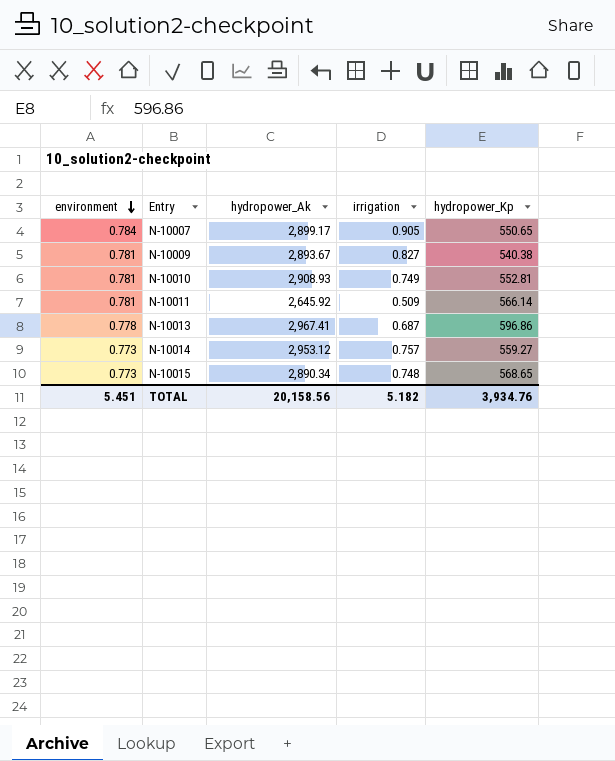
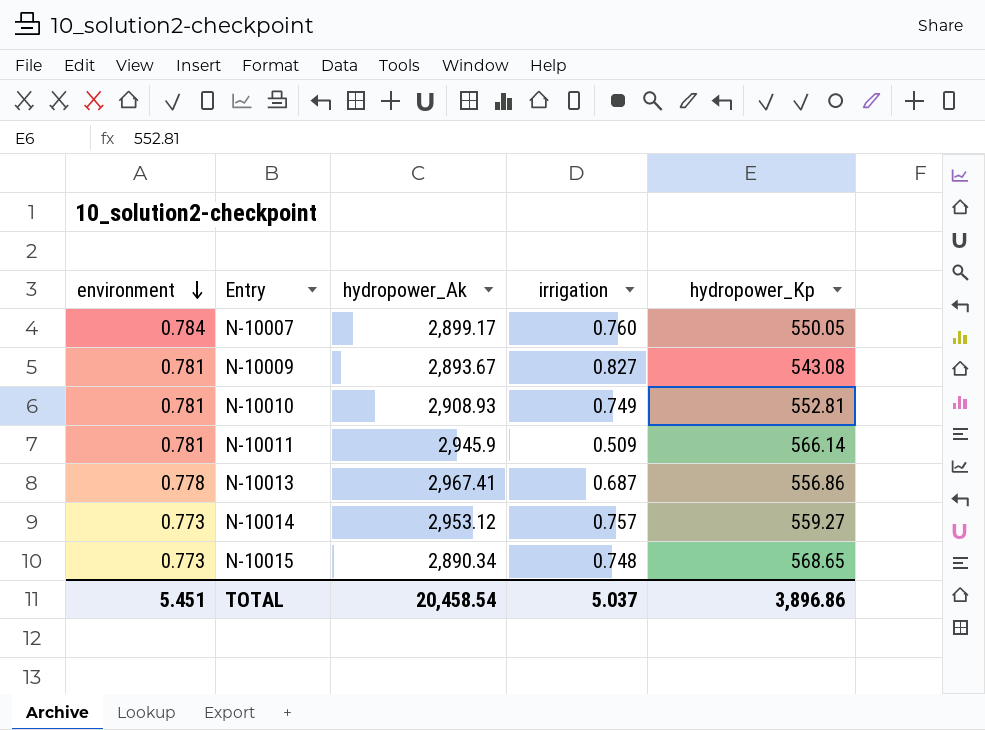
N-10007 | irrigation: 0.905 -> 0.760
N-10007 | hydropower_Kp: 550.65 -> 550.05
N-10009 | hydropower_Kp: 540.38 -> 543.08
N-10011 | hydropower_Ak: 2,645.92 -> 2,945.9
N-10013 | hydropower_Kp: 596.86 -> 556.86
TOTAL | hydropower_Ak: 20,158.56 -> 20,458.54
TOTAL | irrigation: 5.182 -> 5.037
TOTAL | hydropower_Kp: 3,934.76 -> 3,896.86

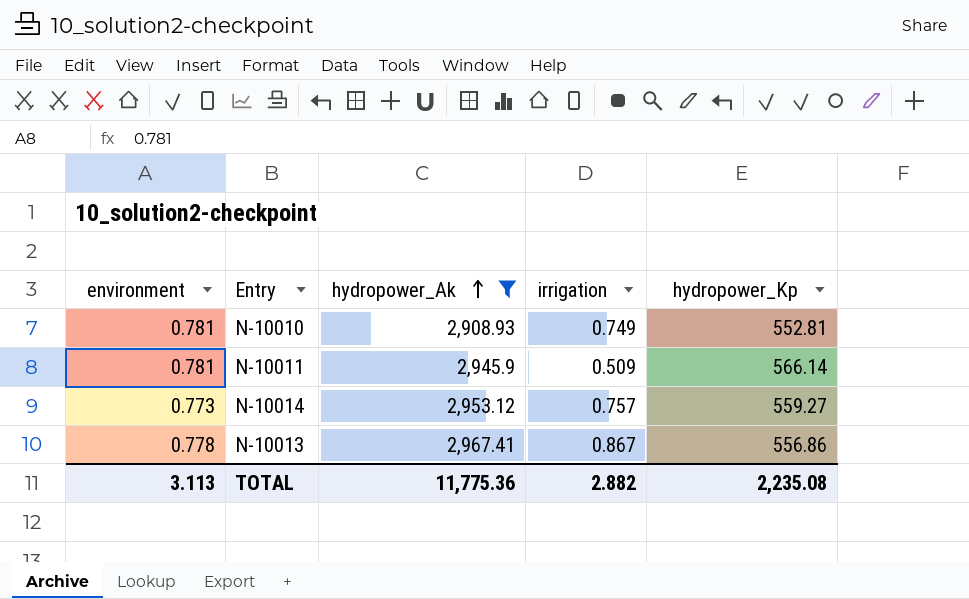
filter: none -> hydropower_Ak >= 2,908.93
row order: environment descending -> hydropower_Ak ascending
N-10013 | irrigation: 0.687 -> 0.867
TOTAL | environment: 5.451 -> 3.113
TOTAL | hydropower_Ak: 20,458.54 -> 11,775.36
TOTAL | irrigation: 5.037 -> 2.882
TOTAL | hydropower_Kp: 3,896.86 -> 2,235.08

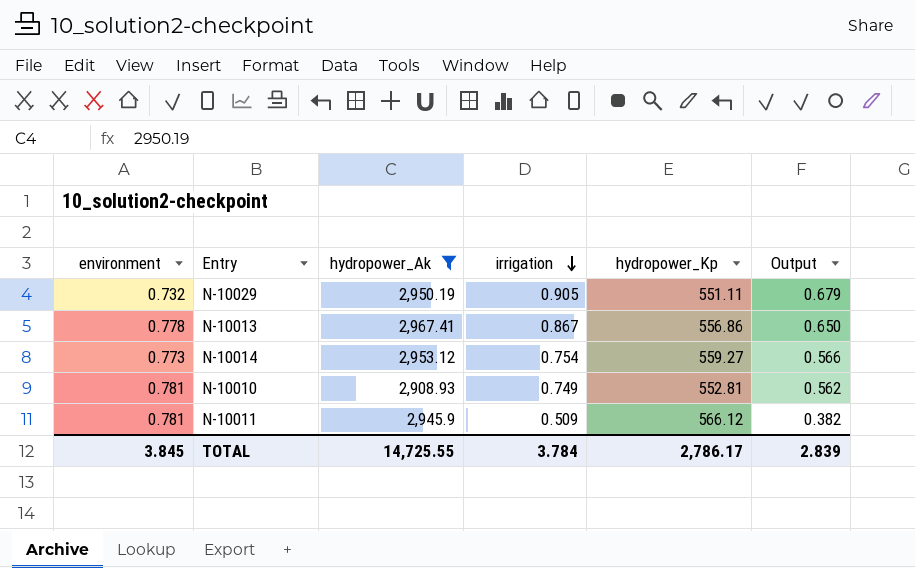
row order: hydropower_Ak ascending -> irrigation descending
column Output | formula: none -> [irrigation] * 0.75
row N-10029: none -> 0.732 | 2,950.19 | 0.905 | 551.11 | 0.679
N-10014 | irrigation: 0.757 -> 0.754
N-10011 | hydropower_Kp: 566.14 -> 566.12
TOTAL | environment: 3.113 -> 3.845
TOTAL | hydropower_Ak: 11,775.36 -> 14,725.55
TOTAL | irrigation: 2.882 -> 3.784
TOTAL | hydropower_Kp: 2,235.08 -> 2,786.17

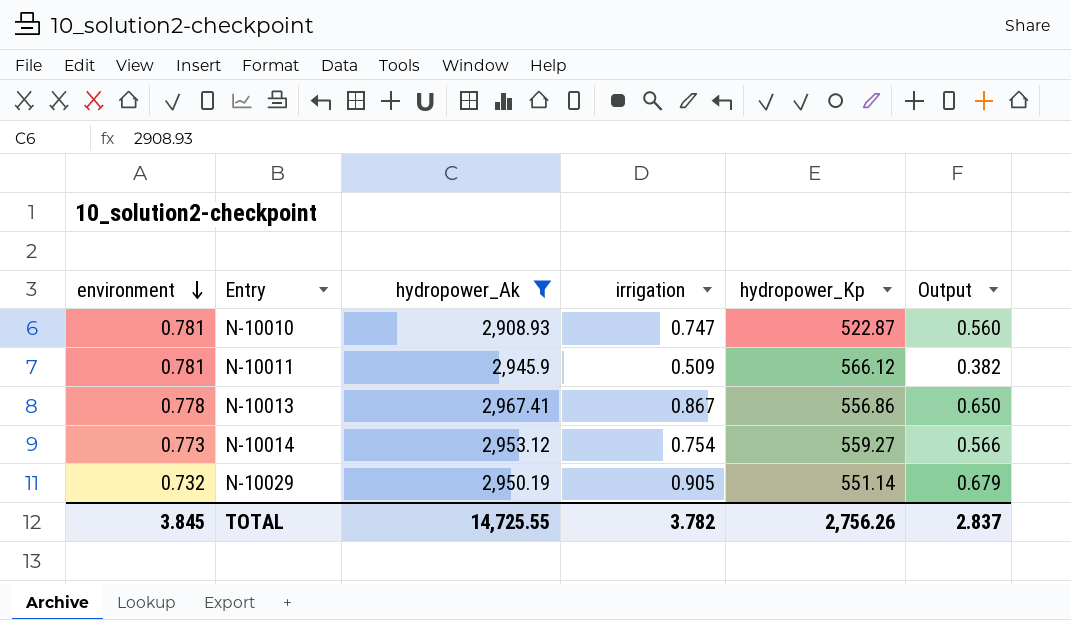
row order: irrigation descending -> environment descending
N-10010 | irrigation: 0.749 -> 0.747
N-10010 | hydropower_Kp: 552.81 -> 522.87
N-10010 | Output: 0.562 -> 0.560
N-10029 | hydropower_Kp: 551.11 -> 551.14
TOTAL | irrigation: 3.784 -> 3.782
TOTAL | hydropower_Kp: 2,786.17 -> 2,756.26
TOTAL | Output: 2.839 -> 2.837

